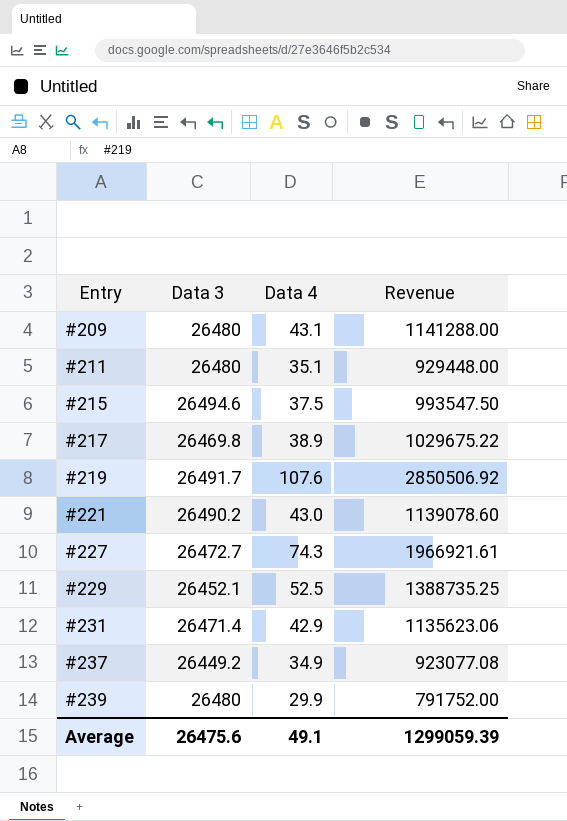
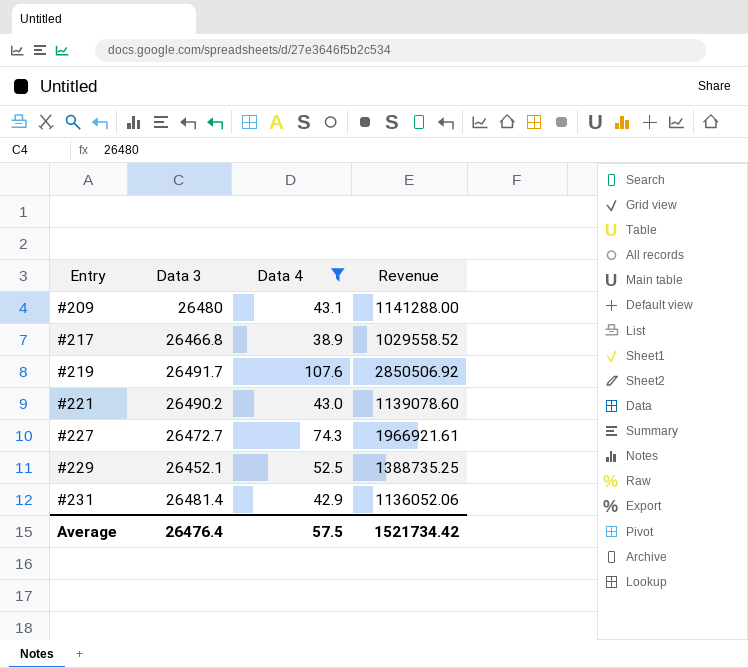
filter: none -> Data 4 >= 38.9
#217 | Data 3: 26469.8 -> 26466.8
#217 | Revenue: 1029675.22 -> 1029558.52
#231 | Data 3: 26471.4 -> 26481.4
#231 | Revenue: 1135623.06 -> 1136052.06
Average | Data 3: 26475.6 -> 26476.4
Average | Data 4: 49.1 -> 57.5
Average | Revenue: 1299059.39 -> 1521734.42

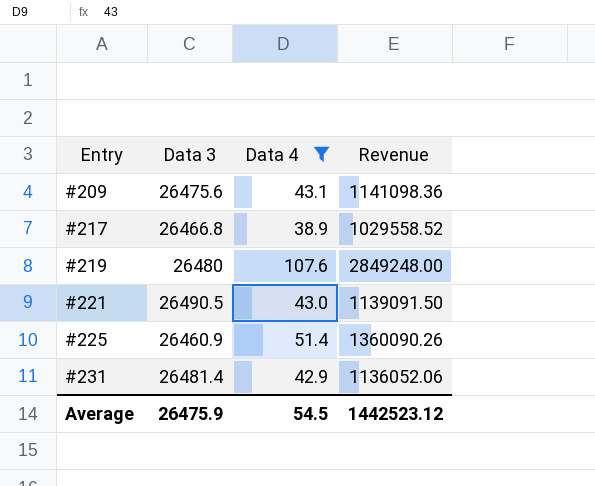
row #227: 26472.7 | 74.3 | 1966921.61 -> none
row #229: 26452.1 | 52.5 | 1388735.25 -> none
#209 | Data 3: 26480 -> 26475.6
#209 | Revenue: 1141288.00 -> 1141098.36
#219 | Data 3: 26491.7 -> 26480
#219 | Revenue: 2850506.92 -> 2849248.00
#221 | Data 3: 26490.2 -> 26490.5
#221 | Revenue: 1139078.60 -> 1139091.50
row #225: none -> 26460.9 | 51.4 | 1360090.26
Average | Data 3: 26476.4 -> 26475.9
Average | Data 4: 57.5 -> 54.5
Average | Revenue: 1521734.42 -> 1442523.12

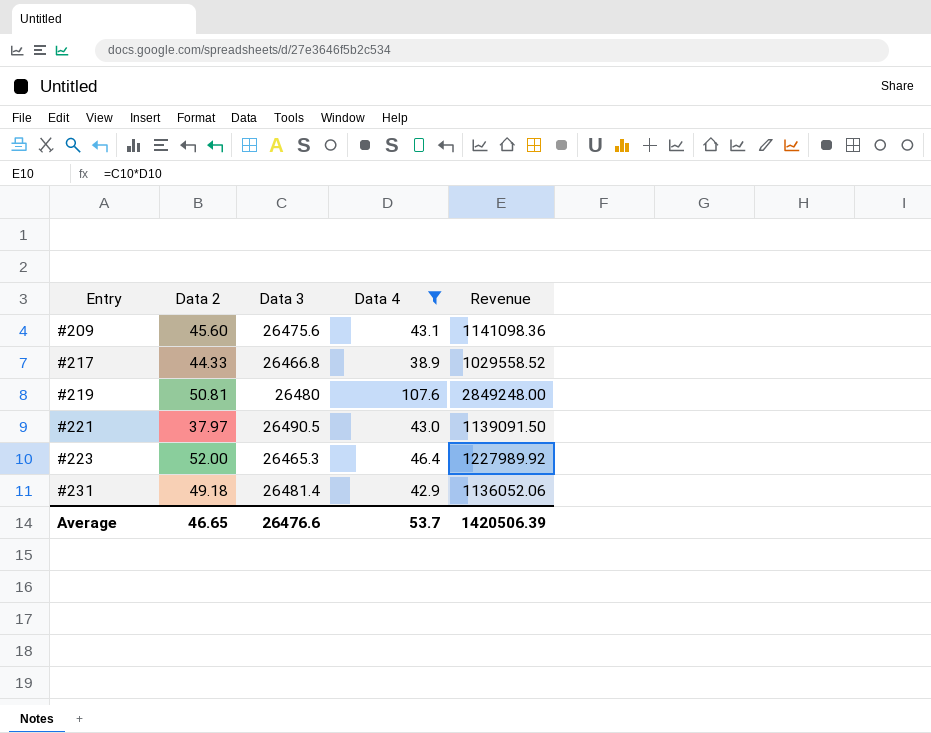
column Data 2 | position: none -> 2
row #225: 26460.9 | 51.4 | 1360090.26 -> none
row #223: none -> 52.00 | 26465.3 | 46.4 | 1227989.92
Average | Data 3: 26475.9 -> 26476.6
Average | Data 4: 54.5 -> 53.7
Average | Revenue: 1442523.12 -> 1420506.39

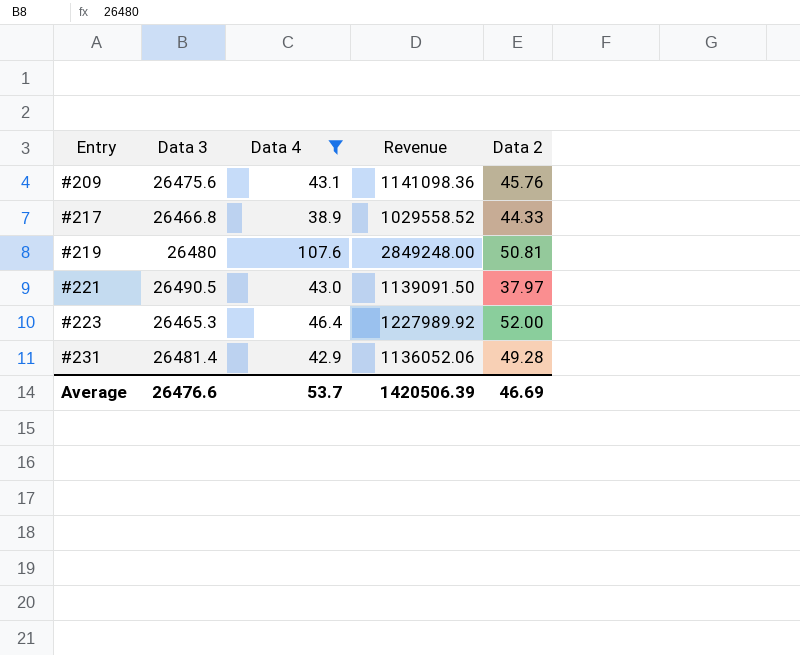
column Data 2 | position: 2 -> 5
#209 | Data 2: 45.60 -> 45.76
#231 | Data 2: 49.18 -> 49.28
Average | Data 2: 46.65 -> 46.69

